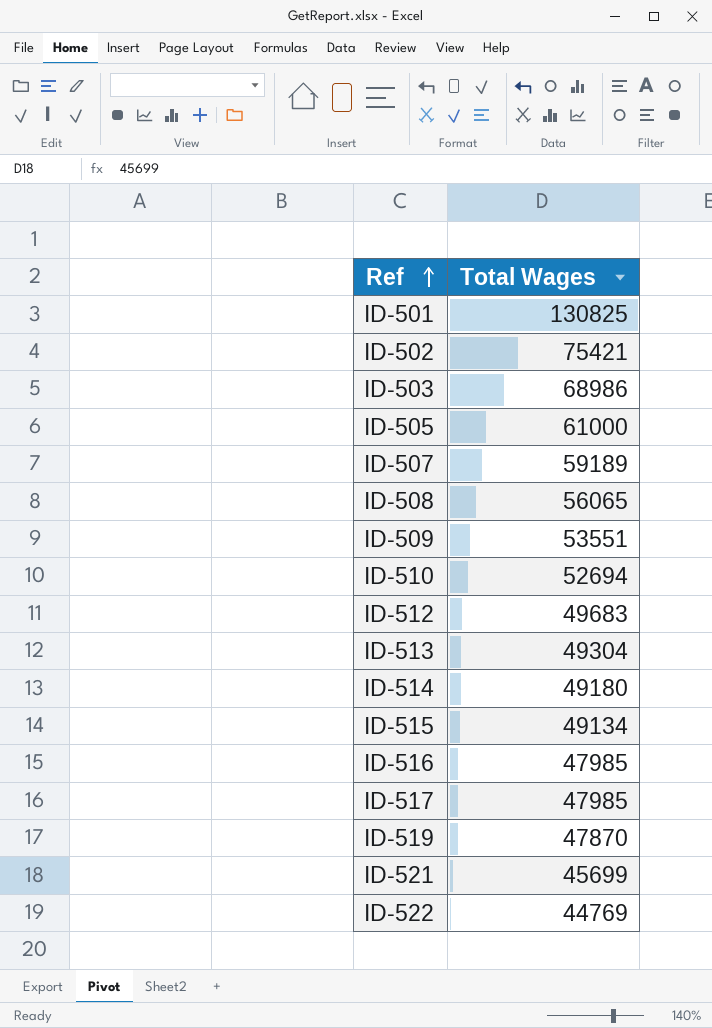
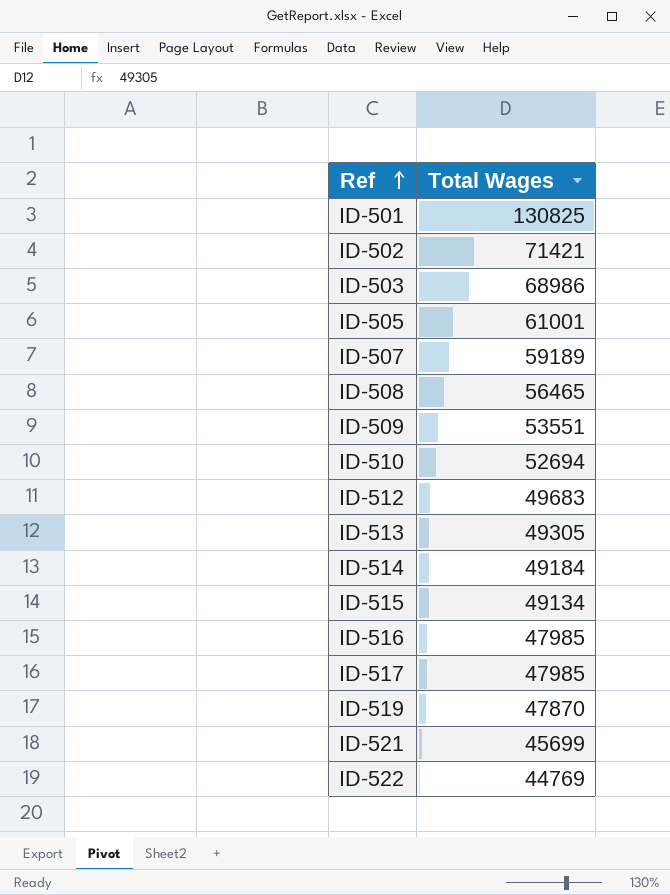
ID-502 | Total Wages: 75421 -> 71421
ID-505 | Total Wages: 61000 -> 61001
ID-508 | Total Wages: 56065 -> 56465
ID-513 | Total Wages: 49304 -> 49305
ID-514 | Total Wages: 49180 -> 49184

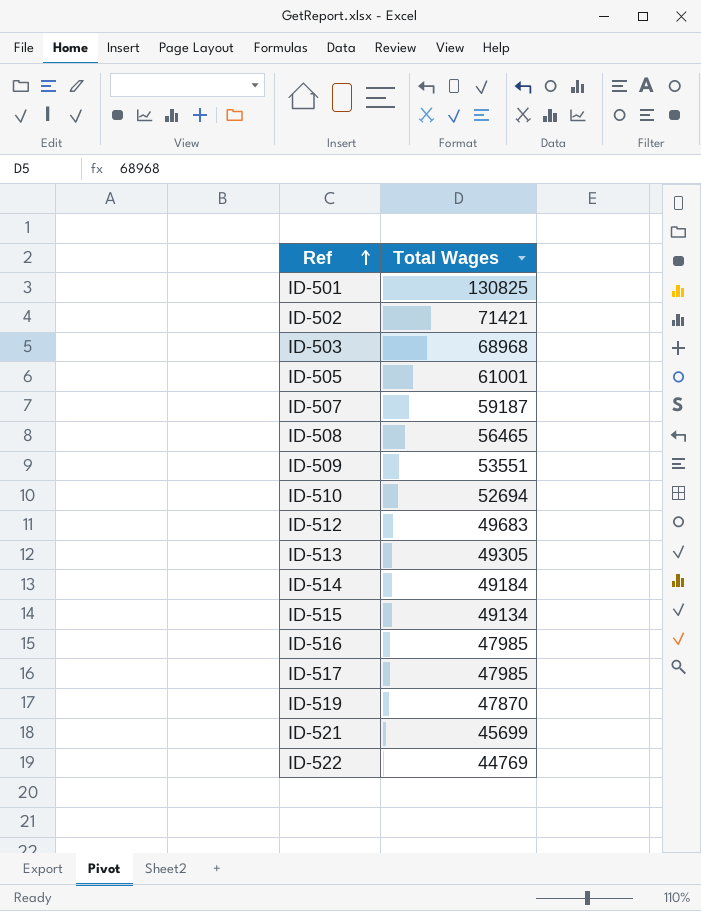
ID-503 | Total Wages: 68986 -> 68968
ID-507 | Total Wages: 59189 -> 59187

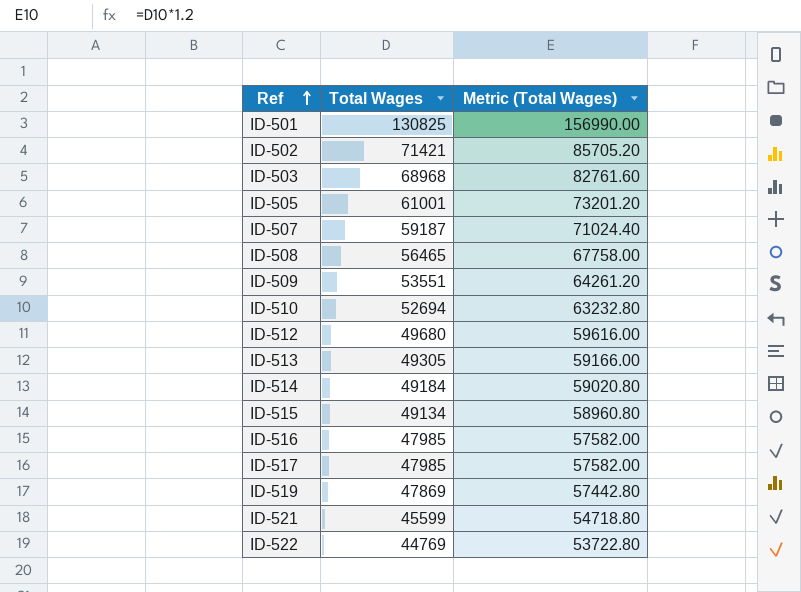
column Metric (Total Wages) | formula: none -> [Total Wages] * 1.2
ID-512 | Total Wages: 49683 -> 49680
ID-519 | Total Wages: 47870 -> 47869
ID-521 | Total Wages: 45699 -> 45599

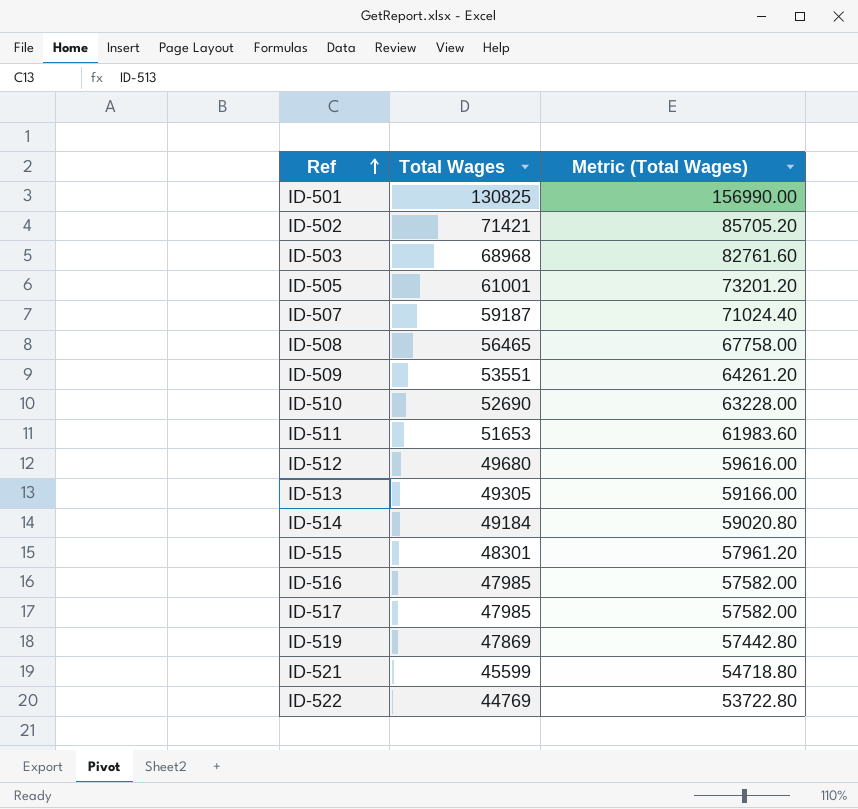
ID-510 | Total Wages: 52694 -> 52690
ID-510 | Metric (Total Wages): 63232.80 -> 63228.00
row ID-511: none -> 51653 | 61983.60
ID-515 | Total Wages: 49134 -> 48301
ID-515 | Metric (Total Wages): 58960.80 -> 57961.20

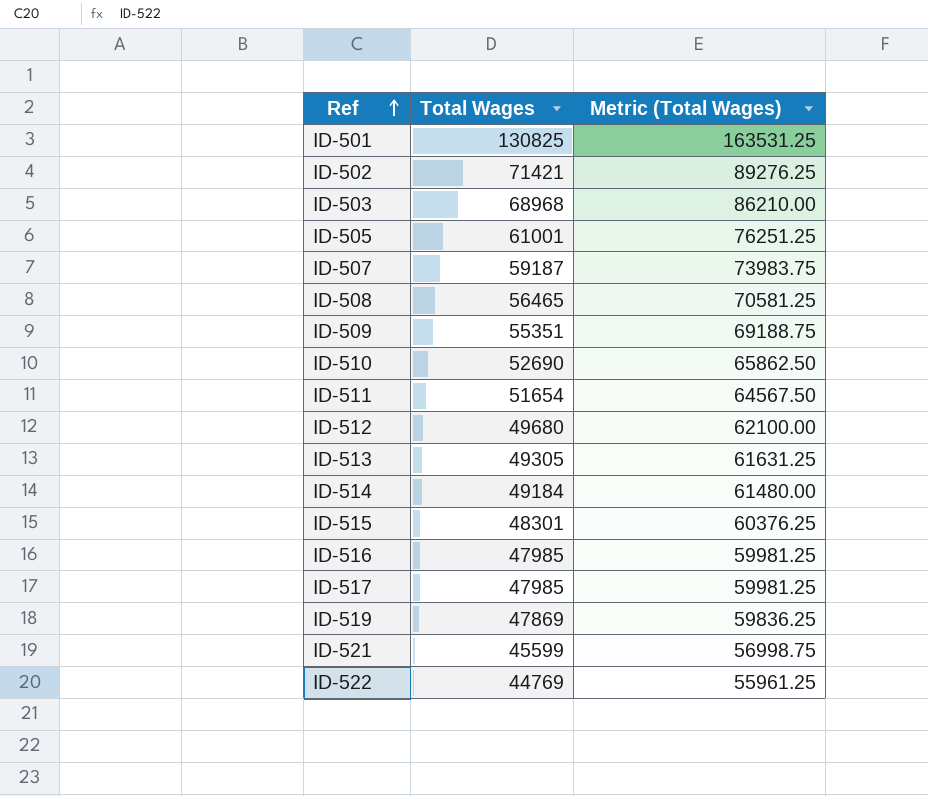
column Metric (Total Wages) | formula: [Total Wages] * 1.2 -> [Total Wages] * 1.25
ID-509 | Total Wages: 53551 -> 55351
ID-511 | Total Wages: 51653 -> 51654

